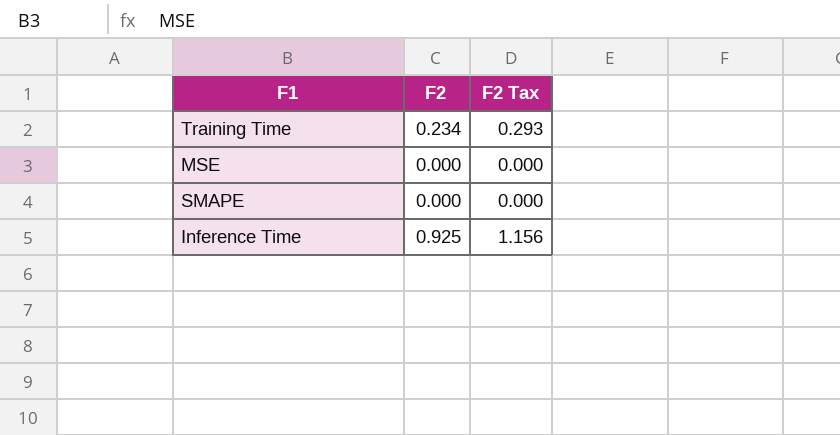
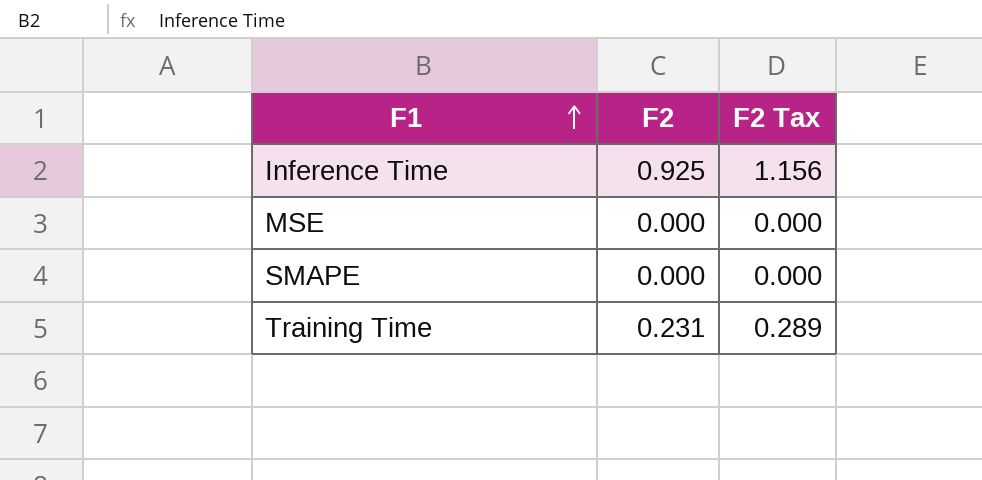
row order: none -> F1 ascending
Training Time | F2: 0.234 -> 0.231
Training Time | F2 Tax: 0.293 -> 0.289

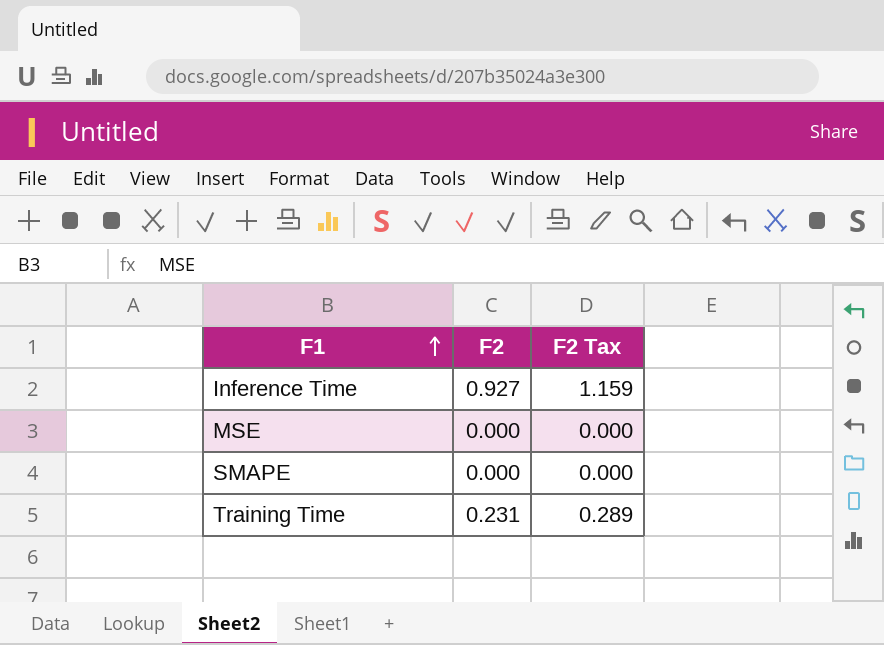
Inference Time | F2: 0.925 -> 0.927
Inference Time | F2 Tax: 1.156 -> 1.159

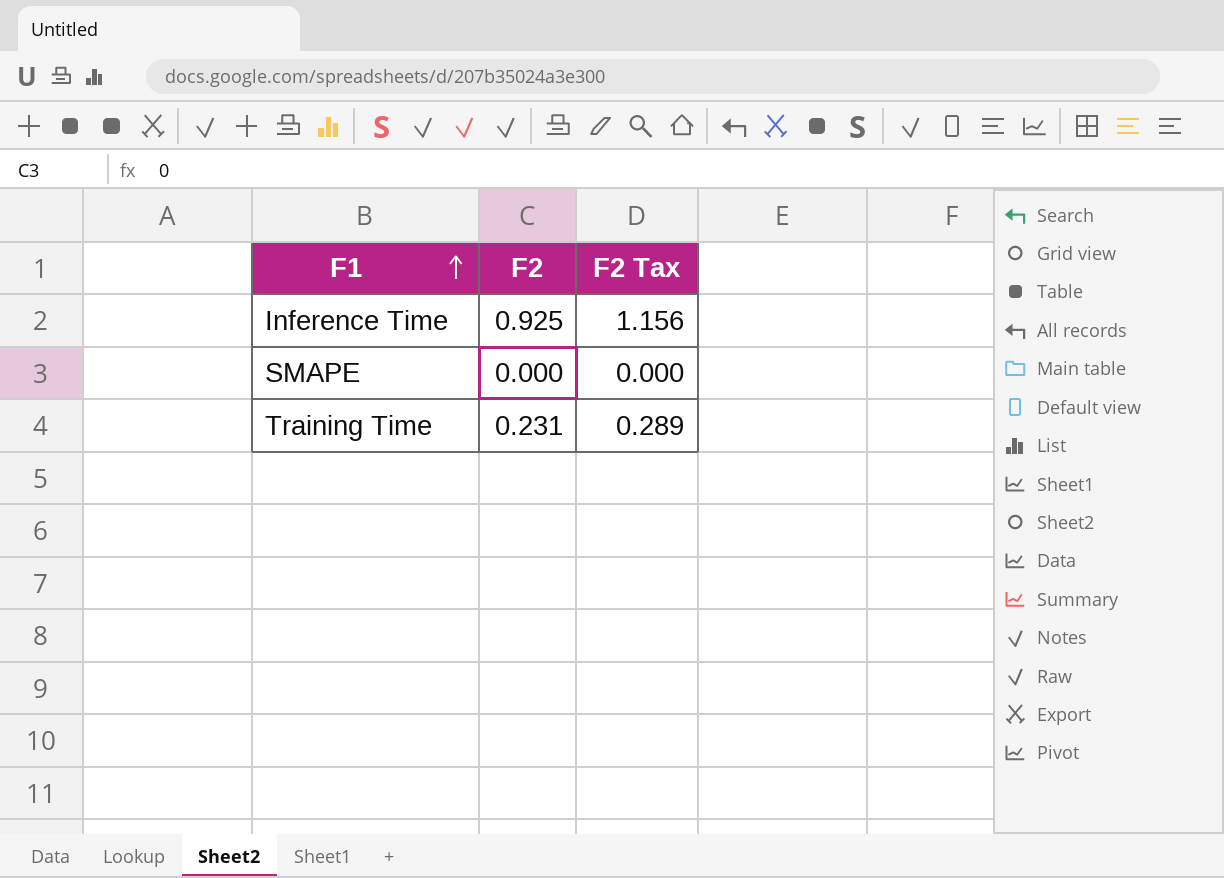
row MSE: 0.000 | 0.000 -> none
Inference Time | F2: 0.927 -> 0.925
Inference Time | F2 Tax: 1.159 -> 1.156

